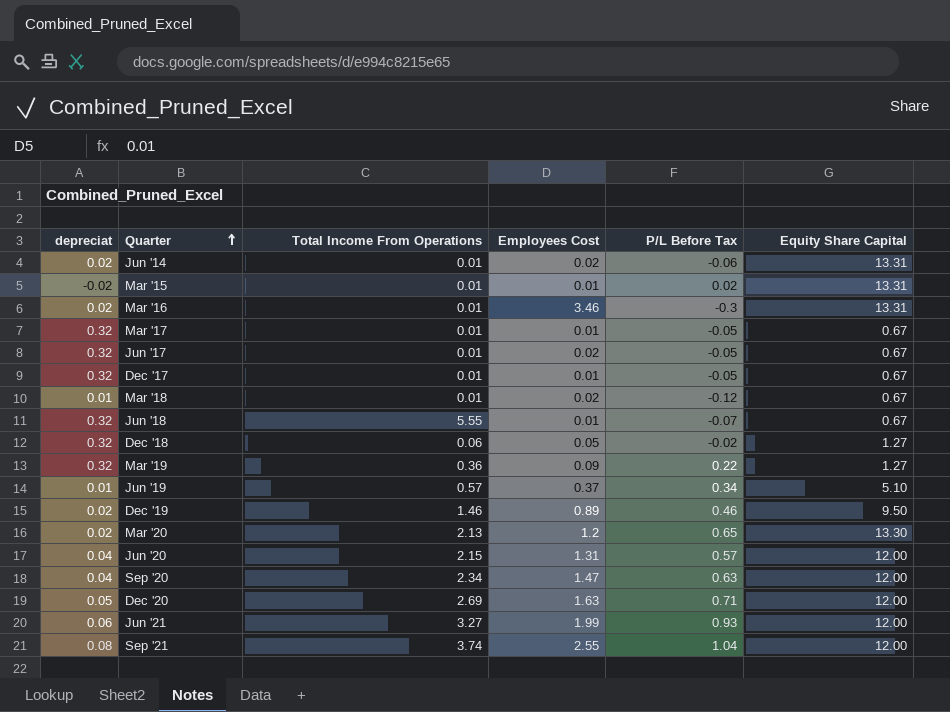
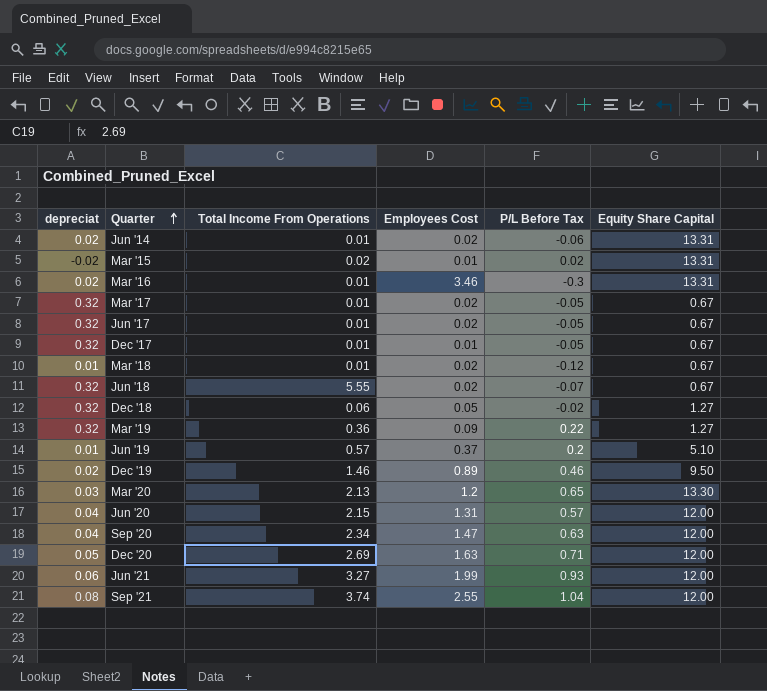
Mar '15 | Total Income From Operations: 0.01 -> 0.02
Mar '17 | Employees Cost: 0.01 -> 0.02
Jun '18 | Employees Cost: 0.01 -> 0.02
Jun '19 | P/L Before Tax: 0.34 -> 0.2
Mar '20 | depreciat: 0.02 -> 0.03

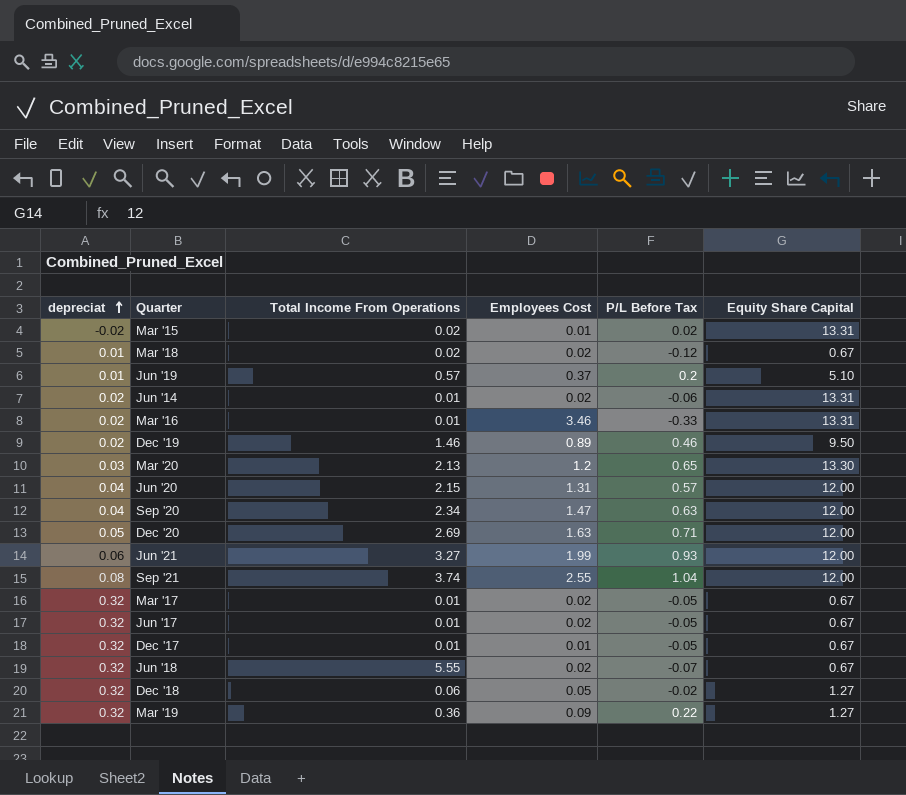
row order: Quarter ascending -> depreciat ascending
Mar '18 | Total Income From Operations: 0.01 -> 0.02
Mar '16 | P/L Before Tax: -0.3 -> -0.33

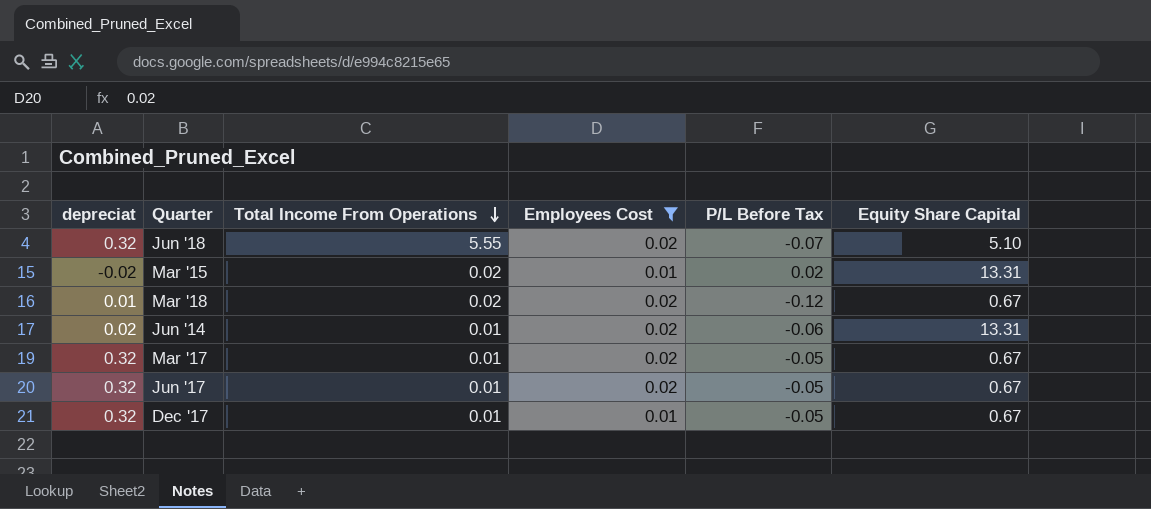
filter: none -> Employees Cost <= 0.02
row order: depreciat ascending -> Total Income From Operations descending
Jun '18 | Equity Share Capital: 0.67 -> 5.10

